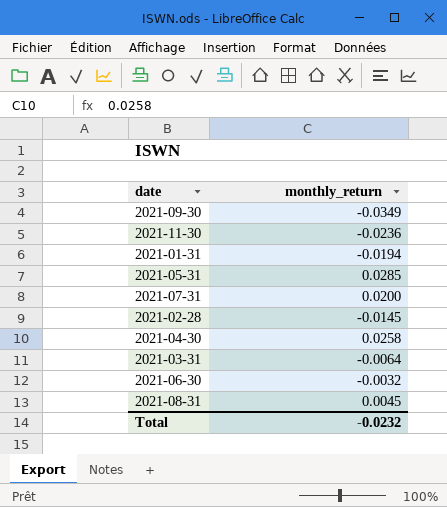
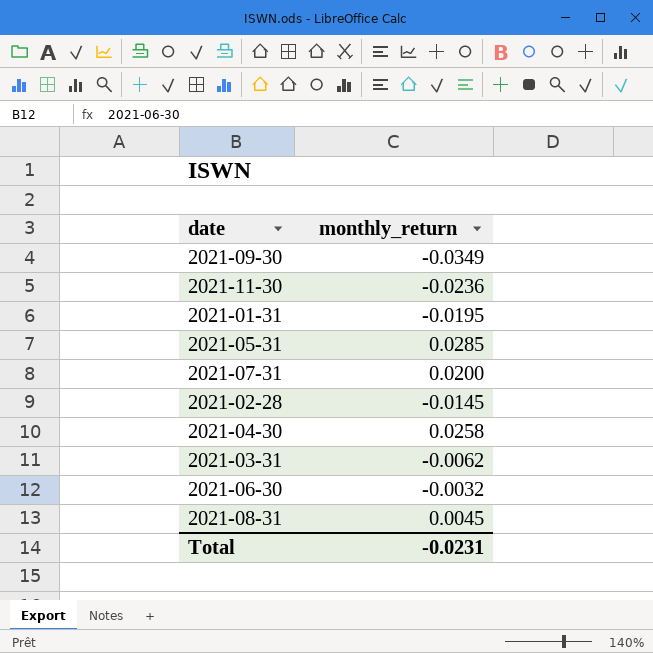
2021-01-31 | monthly_return: -0.0194 -> -0.0195
2021-03-31 | monthly_return: -0.0064 -> -0.0062
Total | monthly_return: -0.0232 -> -0.0231

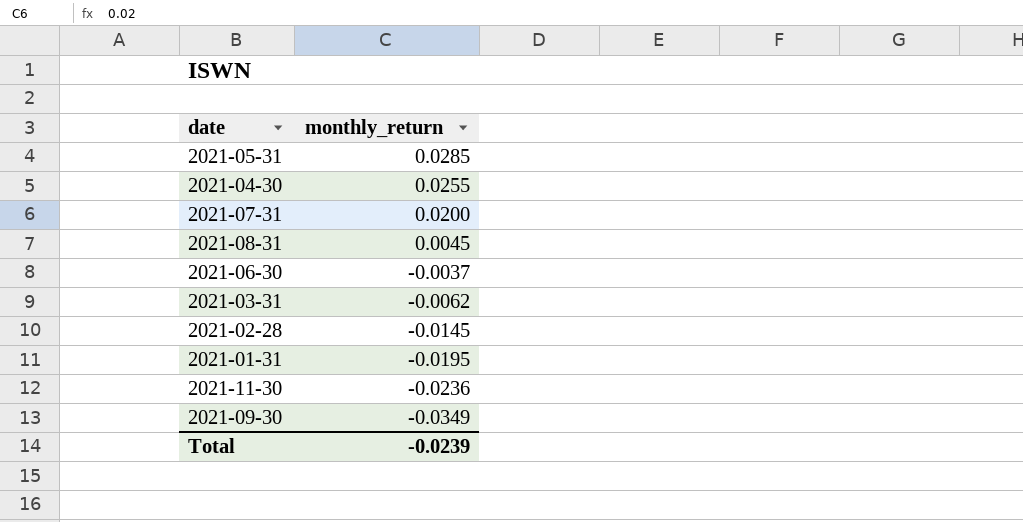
row order: none -> monthly_return descending
2021-04-30 | monthly_return: 0.0258 -> 0.0255
2021-06-30 | monthly_return: -0.0032 -> -0.0037
Total | monthly_return: -0.0231 -> -0.0239

